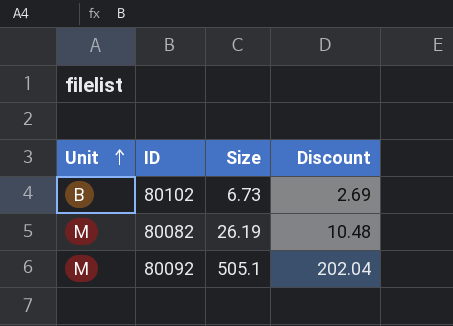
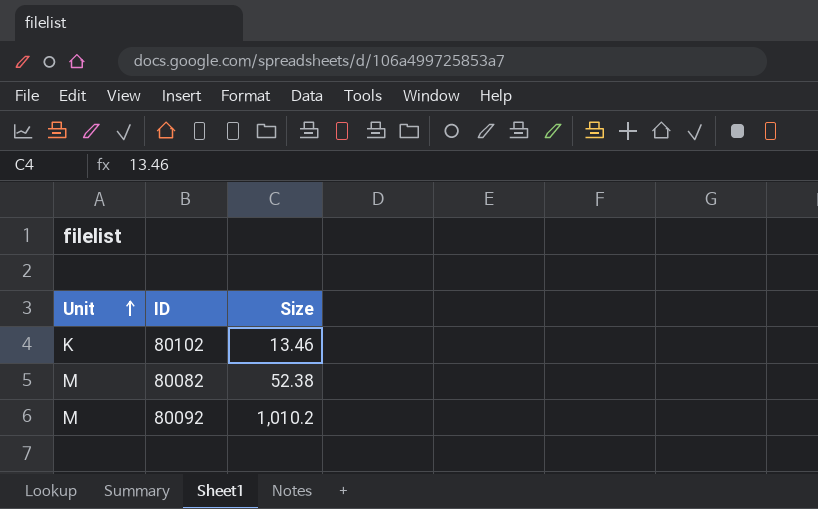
column Discount | formula: [Size] * 0.4 -> none
80102 | Unit: B -> K
80102 | Size: 6.73 -> 13.46
80082 | Size: 26.19 -> 52.38
80092 | Size: 505.1 -> 1,010.2

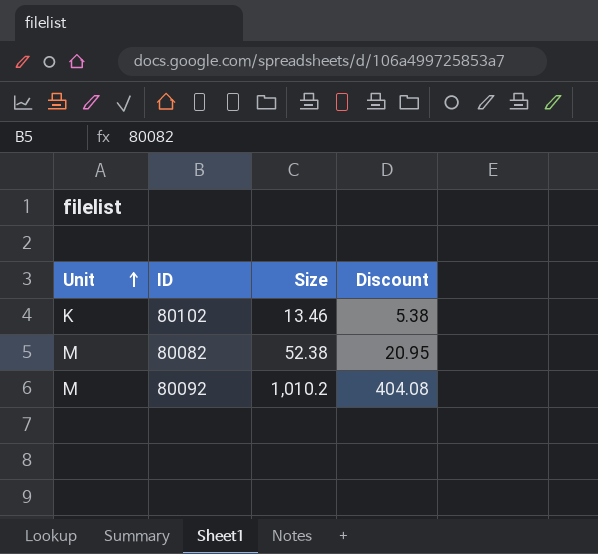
column Discount | formula: none -> [Size] * 0.4

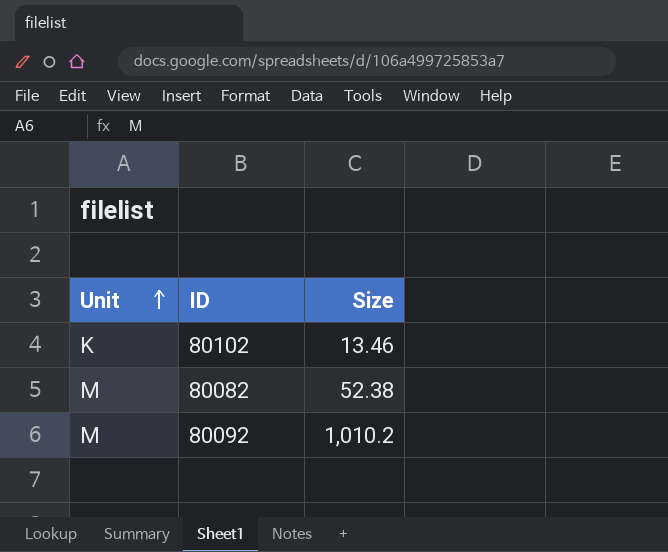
column Discount | formula: [Size] * 0.4 -> none

